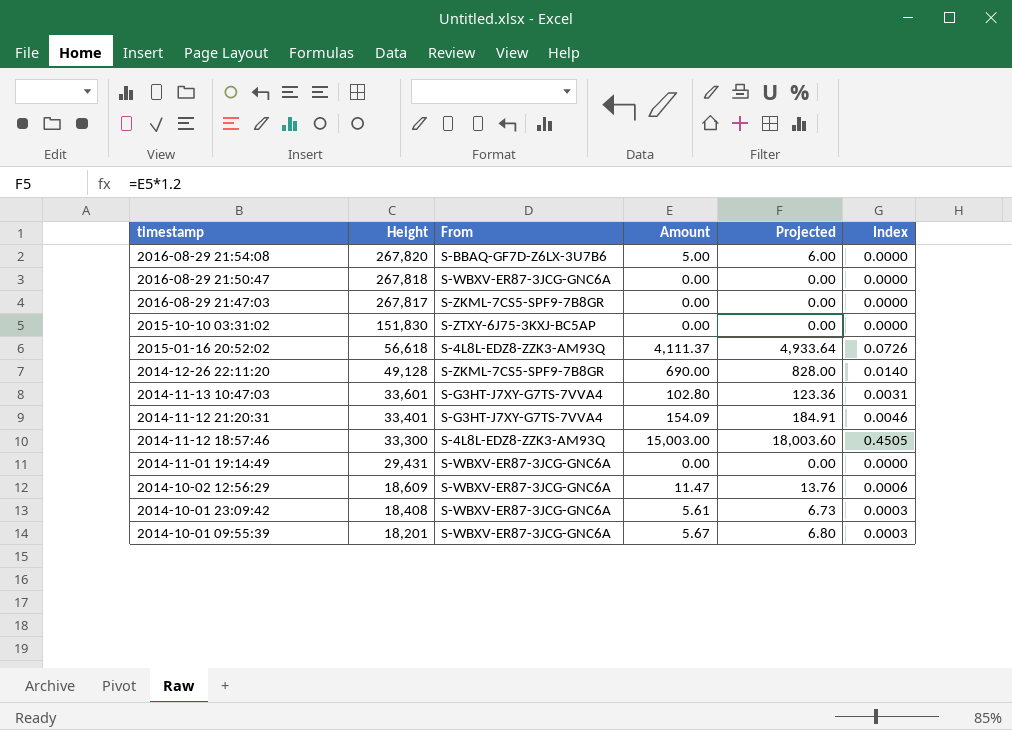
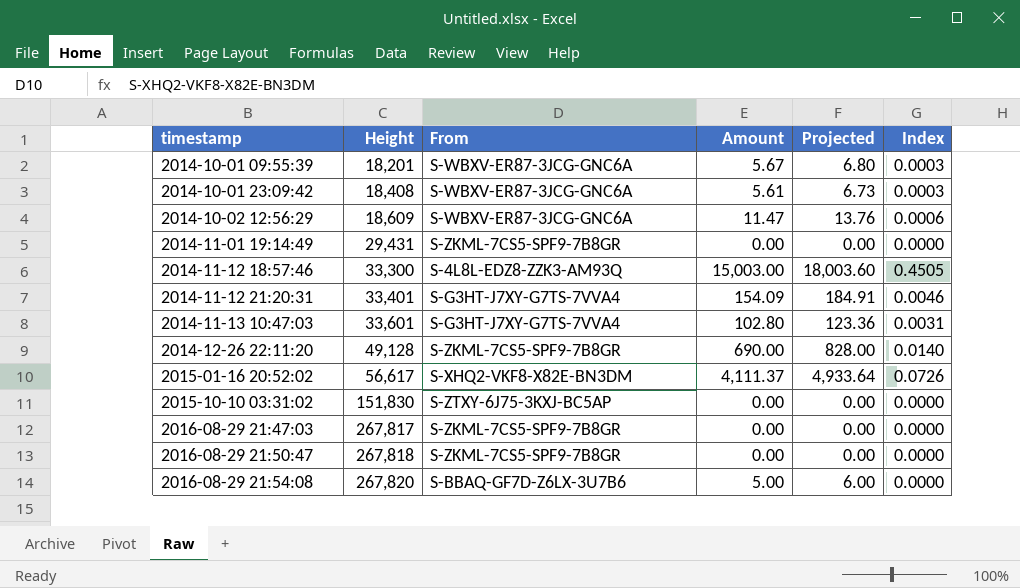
row order: timestamp descending -> timestamp ascending
2014-11-01 19:14:49 | From: S-WBXV-ER87-3JCG-GNC6A -> S-ZKML-7CS5-SPF9-7B8GR
2015-01-16 20:52:02 | Height: 56,618 -> 56,617
2015-01-16 20:52:02 | From: S-4L8L-EDZ8-ZZK3-AM93Q -> S-XHQ2-VKF8-X82E-BN3DM
2016-08-29 21:50:47 | From: S-WBXV-ER87-3JCG-GNC6A -> S-ZKML-7CS5-SPF9-7B8GR

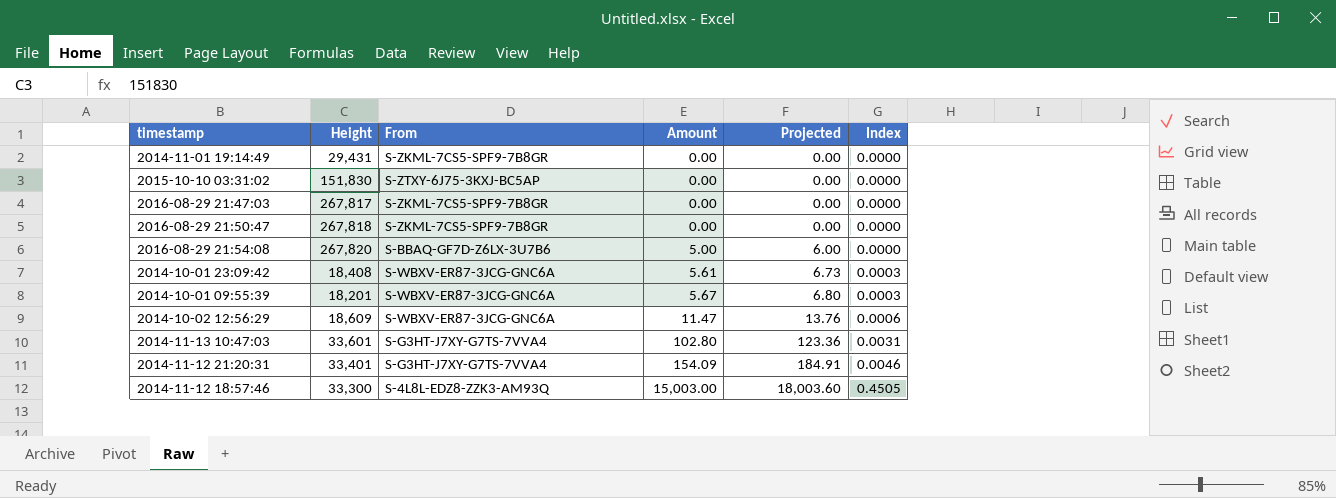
row order: timestamp ascending -> Amount ascending
row 2014-12-26 22:11:20: 49,128 | S-ZKML-7CS5-SPF9-7B8GR | 690.00 | 828.00 | 0.0140 -> none
row 2015-01-16 20:52:02: 56,617 | S-XHQ2-VKF8-X82E-BN3DM | 4,111.37 | 4,933.64 | 0.0726 -> none

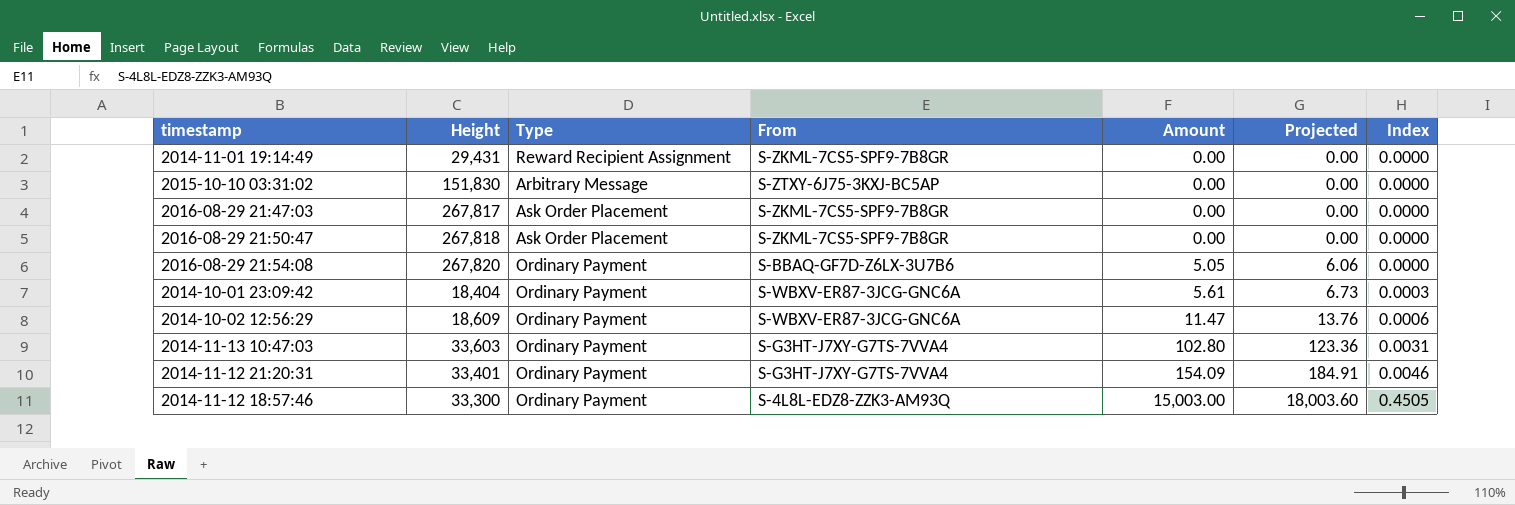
column Type | position: none -> 3
row 2014-10-01 09:55:39: 18,201 | S-WBXV-ER87-3JCG-GNC6A | 5.67 | 6.80 | 0.0003 -> none
2016-08-29 21:54:08 | Amount: 5.00 -> 5.05
2016-08-29 21:54:08 | Projected: 6.00 -> 6.06
2014-10-01 23:09:42 | Height: 18,408 -> 18,404
2014-11-13 10:47:03 | Height: 33,601 -> 33,603

